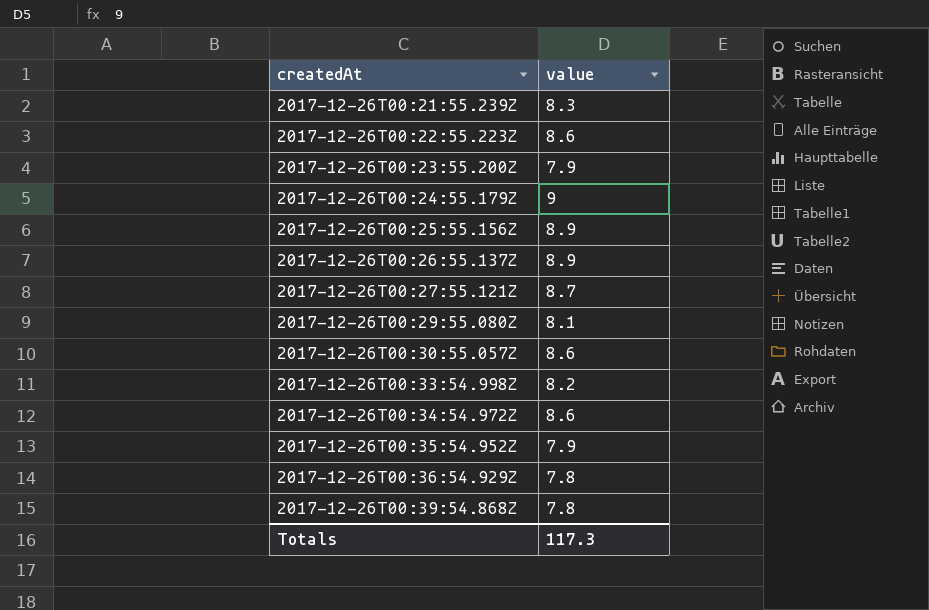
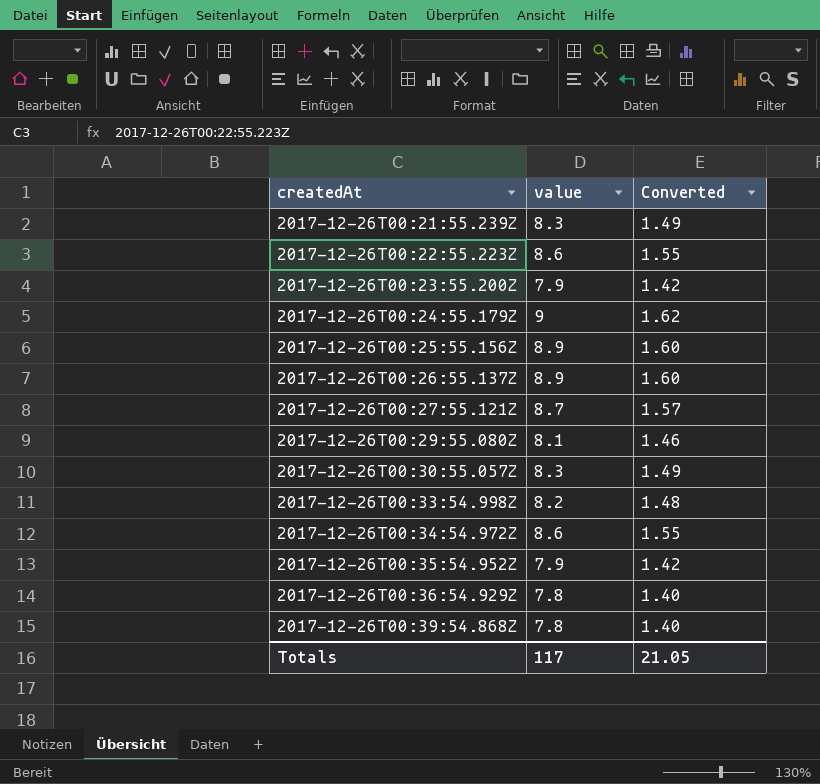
column Converted | formula: none -> [value] * 0.18
2017-12-26T00:30:55.057Z | value: 8.6 -> 8.3
Totals | value: 117.3 -> 117

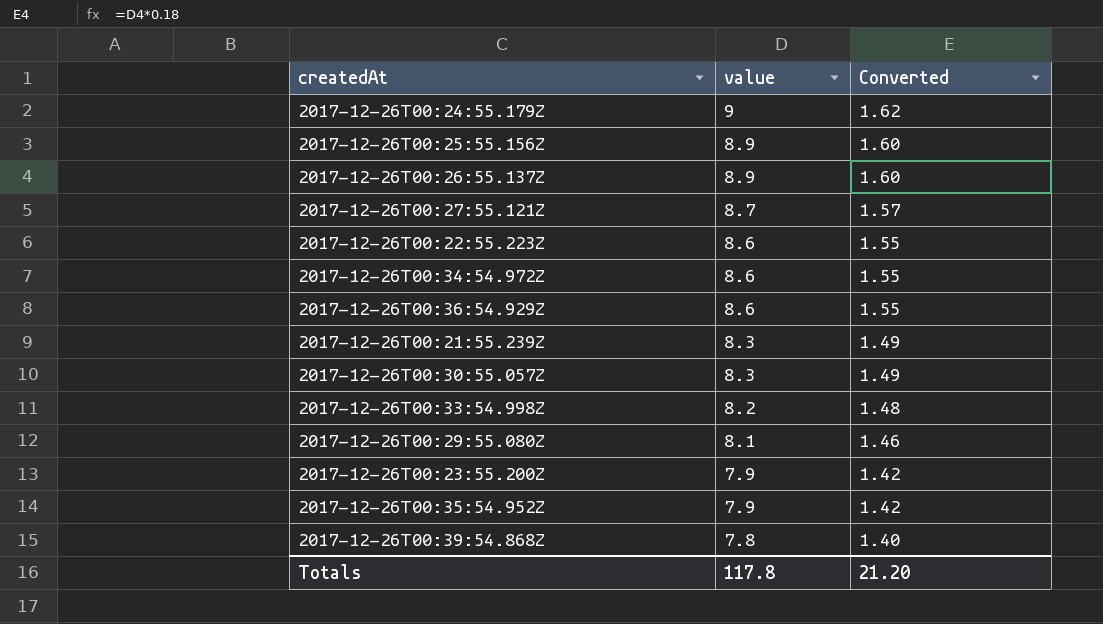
row order: createdAt ascending -> value descending
2017-12-26T00:36:54.929Z | value: 7.8 -> 8.6
2017-12-26T00:36:54.929Z | Converted: 1.40 -> 1.55
Totals | value: 117 -> 117.8
Totals | Converted: 21.05 -> 21.20

